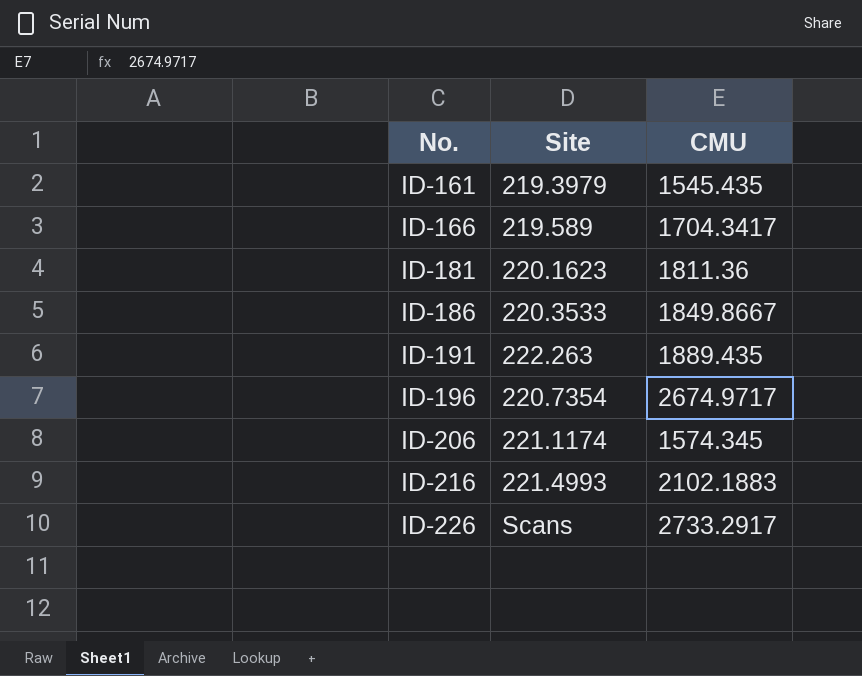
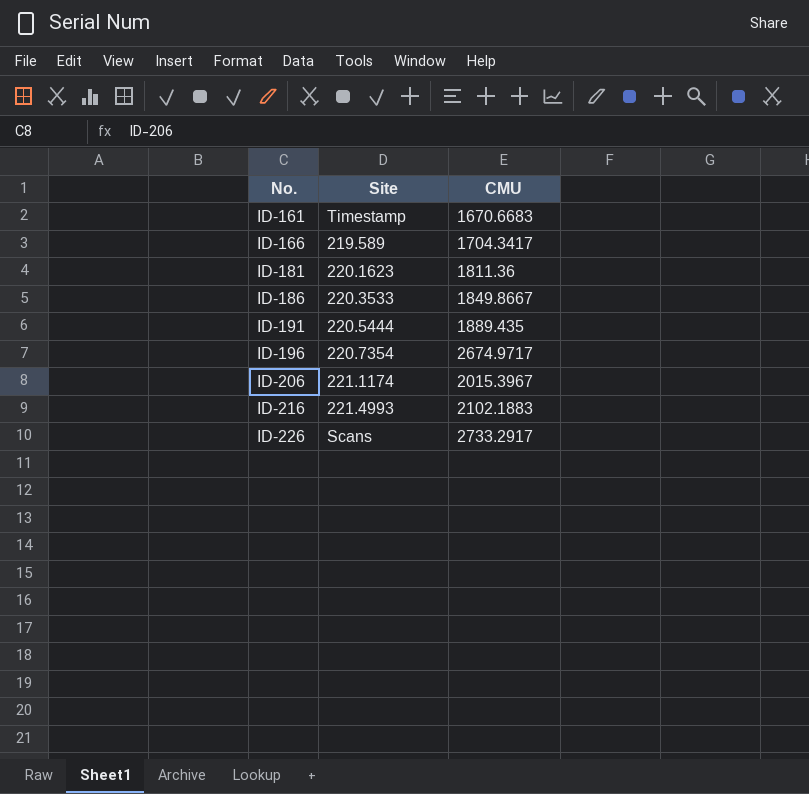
ID-161 | Site: 219.3979 -> Timestamp
ID-161 | CMU: 1545.435 -> 1670.6683
ID-191 | Site: 222.263 -> 220.5444
ID-206 | CMU: 1574.345 -> 2015.3967

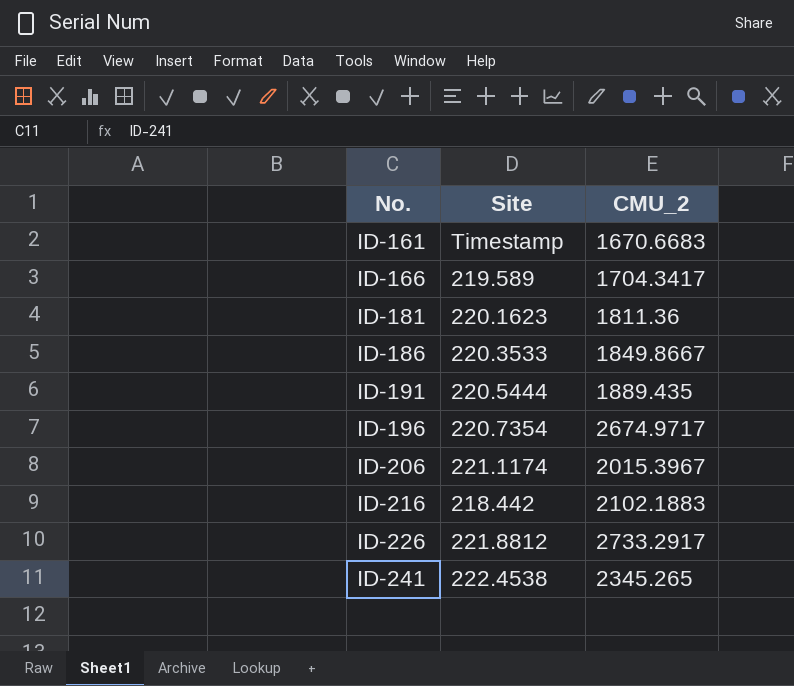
column name: CMU -> CMU_2
ID-216 | Site: 221.4993 -> 218.442
ID-226 | Site: Scans -> 221.8812
row ID-241: none -> 222.4538 | 2345.265

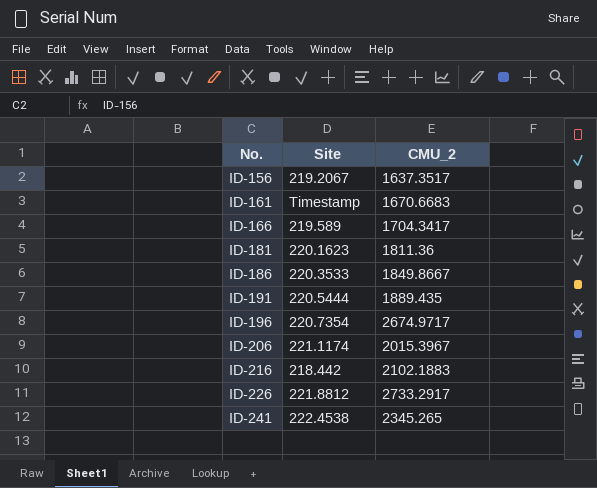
row ID-156: none -> 219.2067 | 1637.3517

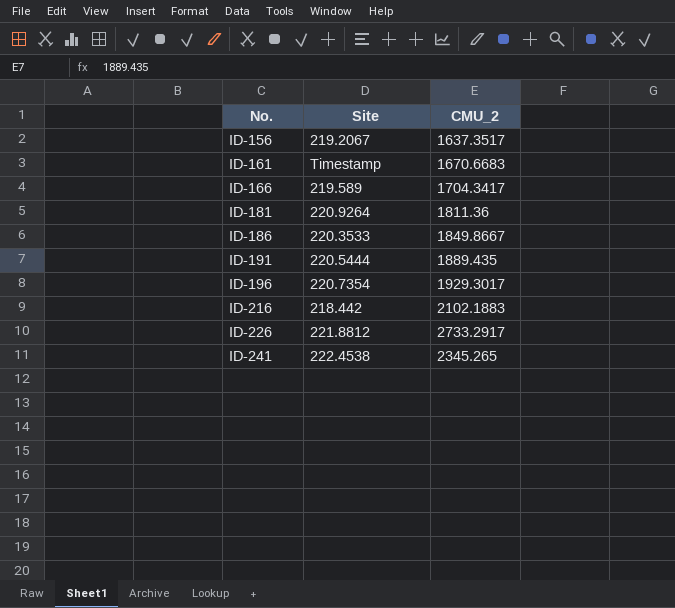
row ID-206: 221.1174 | 2015.3967 -> none
ID-181 | Site: 220.1623 -> 220.9264
ID-196 | CMU_2: 2674.9717 -> 1929.3017

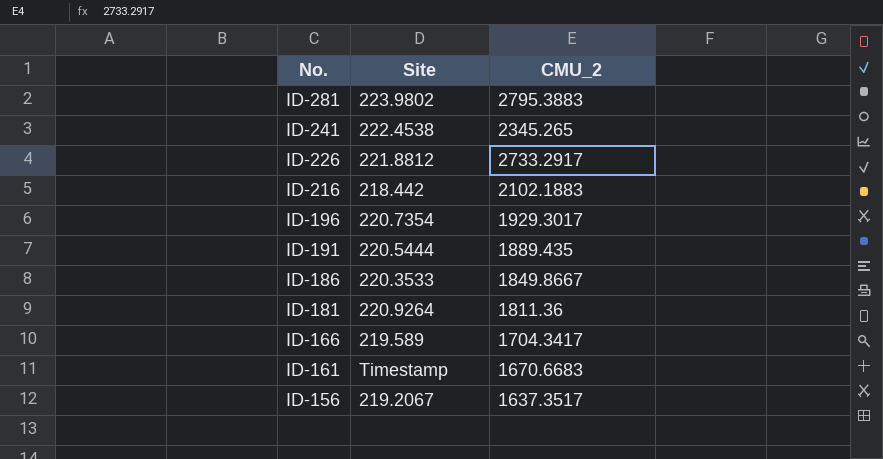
row order: No. ascending -> No. descending
row ID-281: none -> 223.9802 | 2795.3883

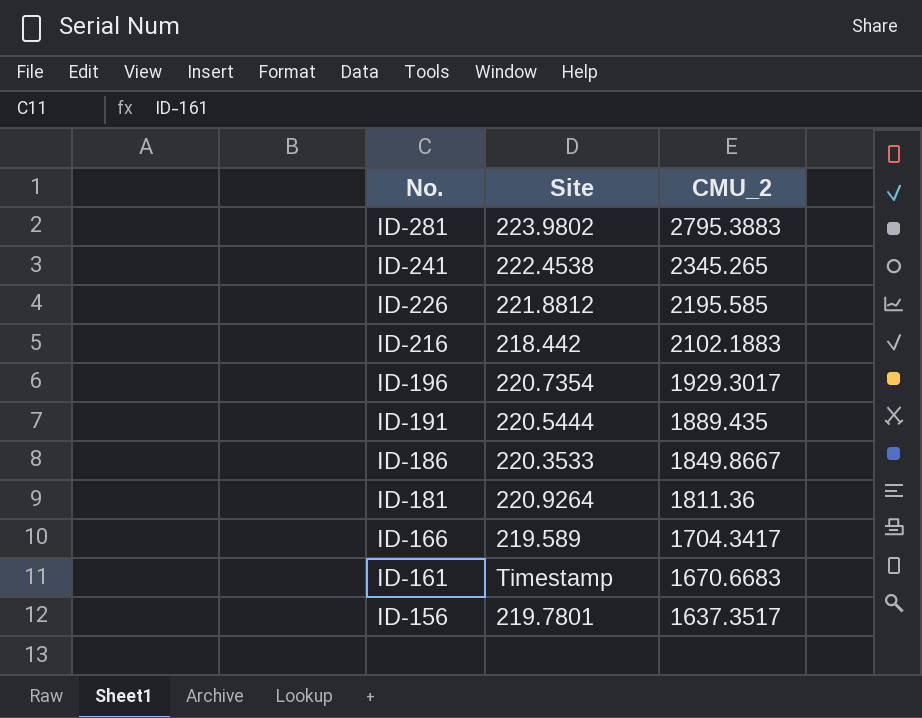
ID-226 | CMU_2: 2733.2917 -> 2195.585
ID-156 | Site: 219.2067 -> 219.7801

